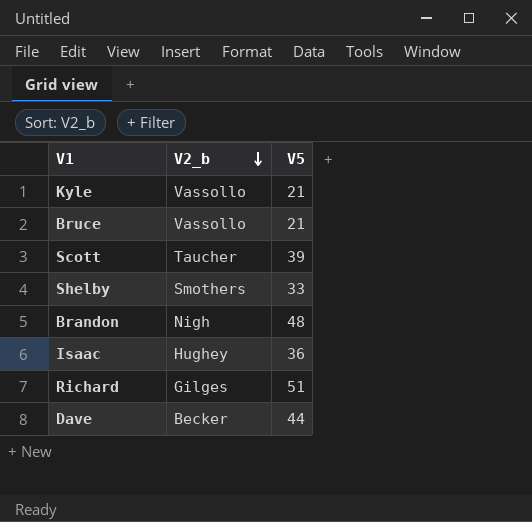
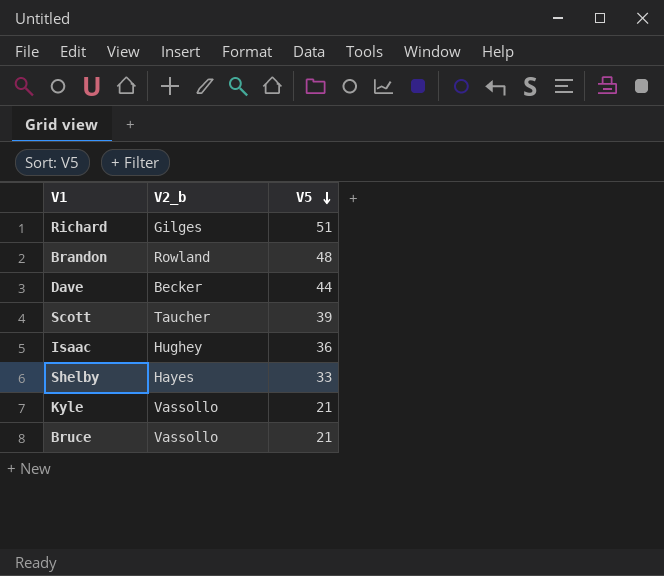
row order: V2_b descending -> V5 descending
Brandon | V2_b: Nigh -> Rowland
Shelby | V2_b: Smothers -> Hayes

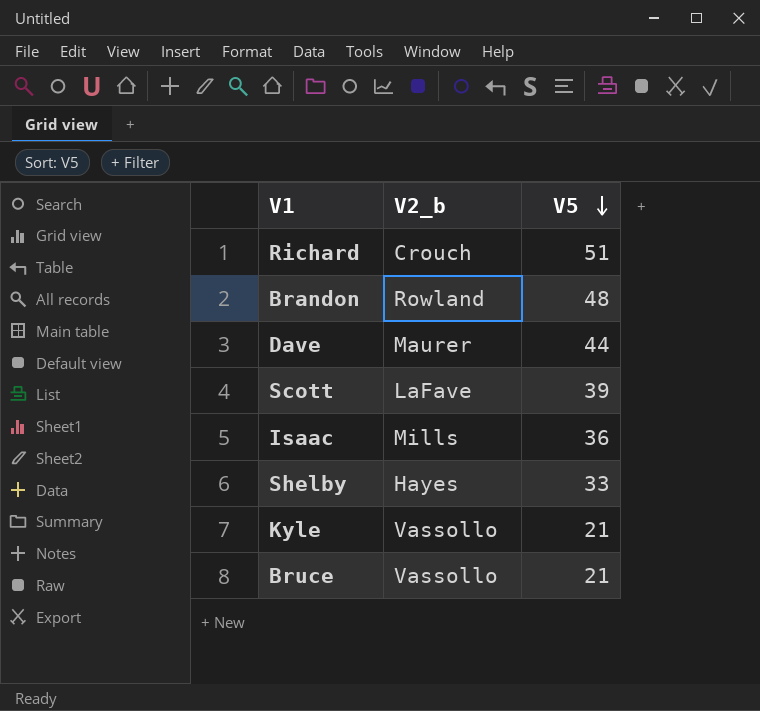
Richard | V2_b: Gilges -> Crouch
Dave | V2_b: Becker -> Maurer
Scott | V2_b: Taucher -> LaFave
Isaac | V2_b: Hughey -> Mills

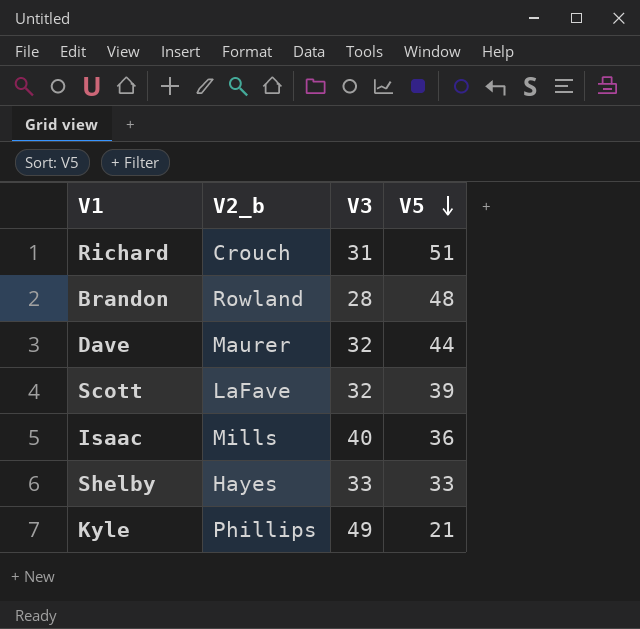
column V3 | position: none -> 3
row Bruce: Vassollo | 21 -> none
Kyle | V2_b: Vassollo -> Phillips

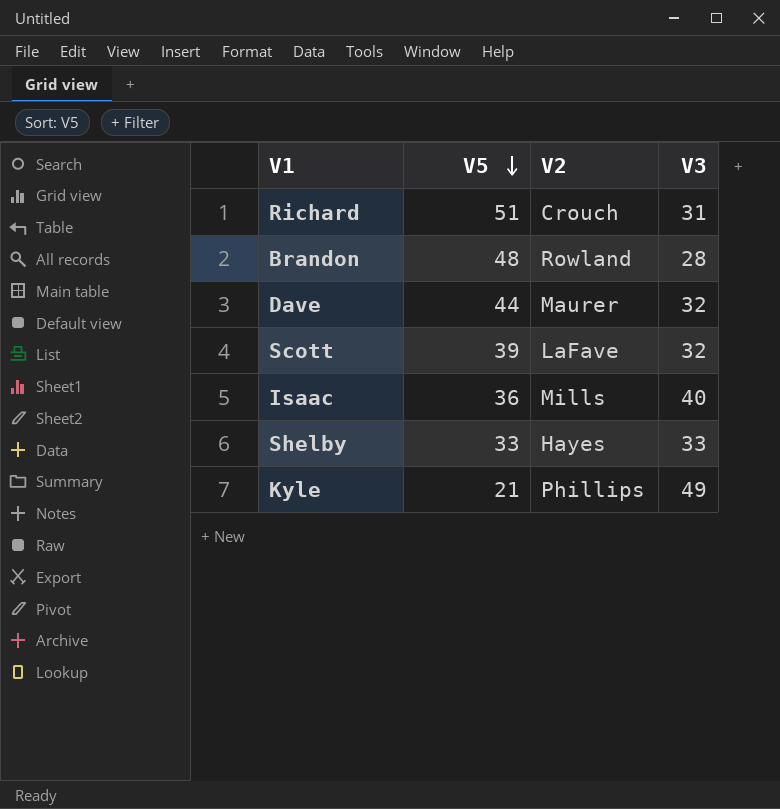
column V5 | position: 4 -> 2
column name: V2_b -> V2

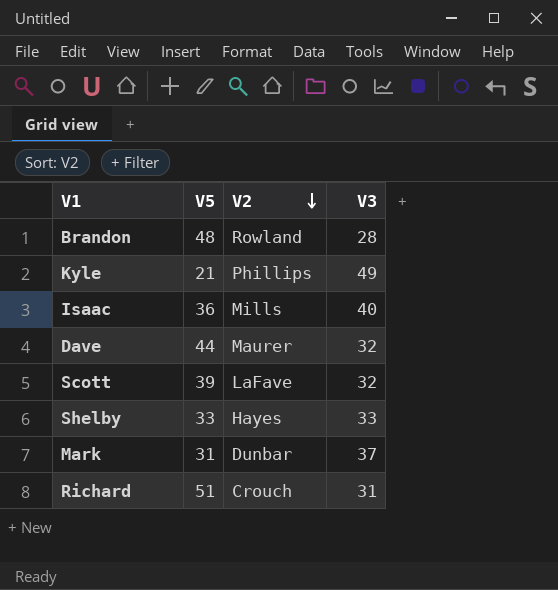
row order: V5 descending -> V2 descending
row Mark: none -> 31 | Dunbar | 37

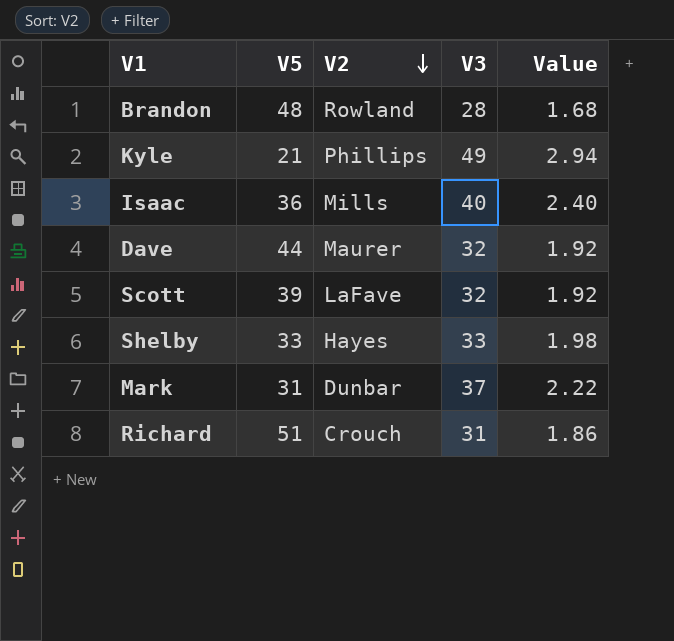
column Value | formula: none -> [V3] * 0.06

